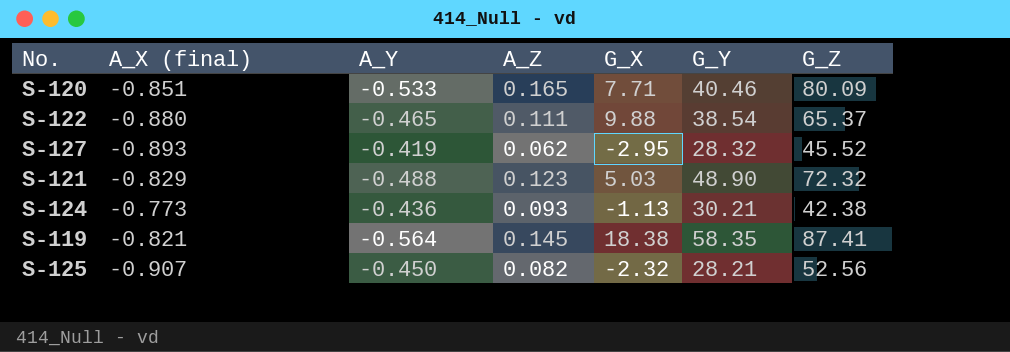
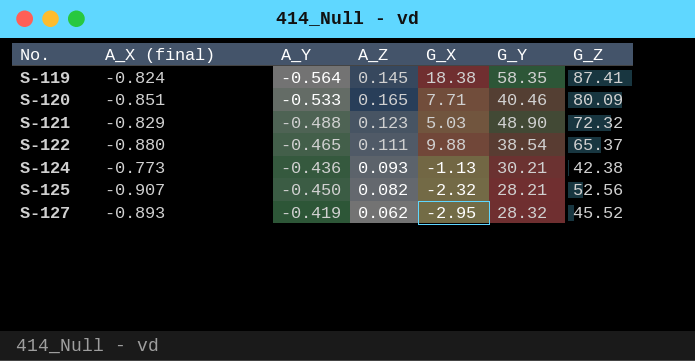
row order: none -> No. ascending
S-119 | A_X (final): -0.821 -> -0.824

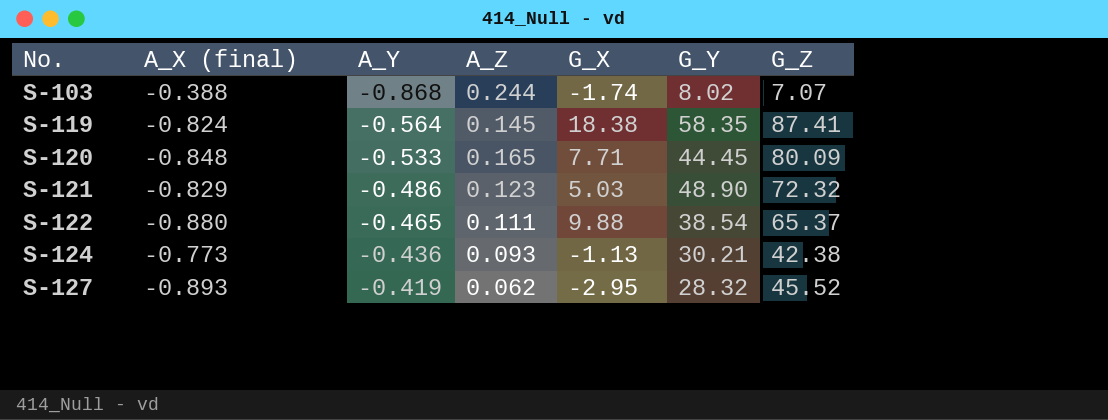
row S-125: -0.907 | -0.450 | 0.082 | -2.32 | 28.21 | 52.56 -> none
row S-103: none -> -0.388 | -0.868 | 0.244 | -1.74 | 8.02 | 7.07
S-120 | A_X (final): -0.851 -> -0.848
S-120 | G_Y: 40.46 -> 44.45
S-121 | A_Y: -0.488 -> -0.486

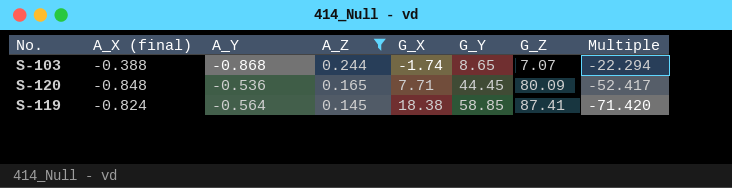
filter: none -> A_Z >= 0.145
row order: No. ascending -> A_Z descending
column Multiple | formula: none -> [G_Y] / [A_X (final)]
S-103 | G_Y: 8.02 -> 8.65
S-120 | A_Y: -0.533 -> -0.536
S-119 | G_Y: 58.35 -> 58.85

